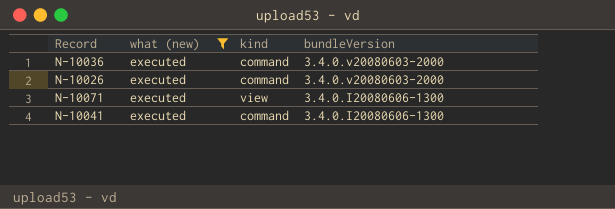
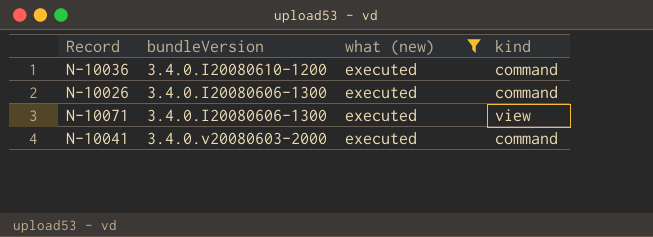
column bundleVersion | position: 4 -> 2
N-10036 | bundleVersion: 3.4.0.v20080603-2000 -> 3.4.0.I20080610-1200
N-10026 | bundleVersion: 3.4.0.v20080603-2000 -> 3.4.0.I20080606-1300
N-10041 | bundleVersion: 3.4.0.I20080606-1300 -> 3.4.0.v20080603-2000

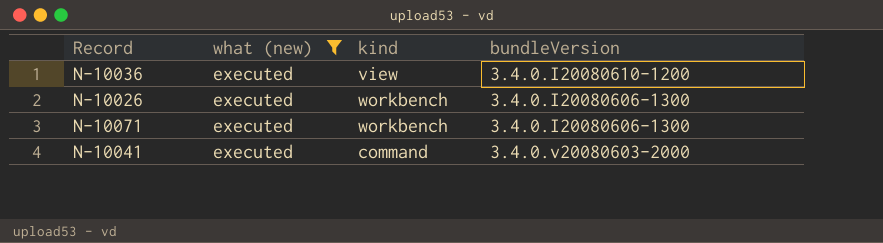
column bundleVersion | position: 2 -> 4
N-10036 | kind: command -> view
N-10026 | kind: command -> workbench
N-10071 | kind: view -> workbench

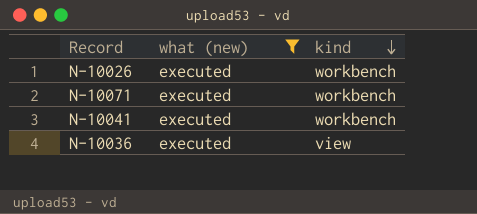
row order: none -> kind descending
column bundleVersion | position: 4 -> none
N-10041 | kind: command -> workbench

